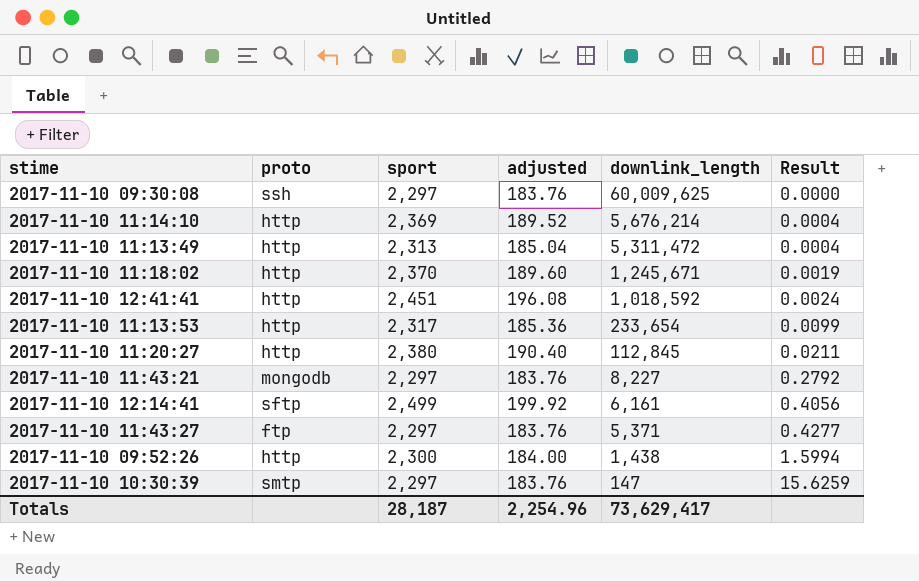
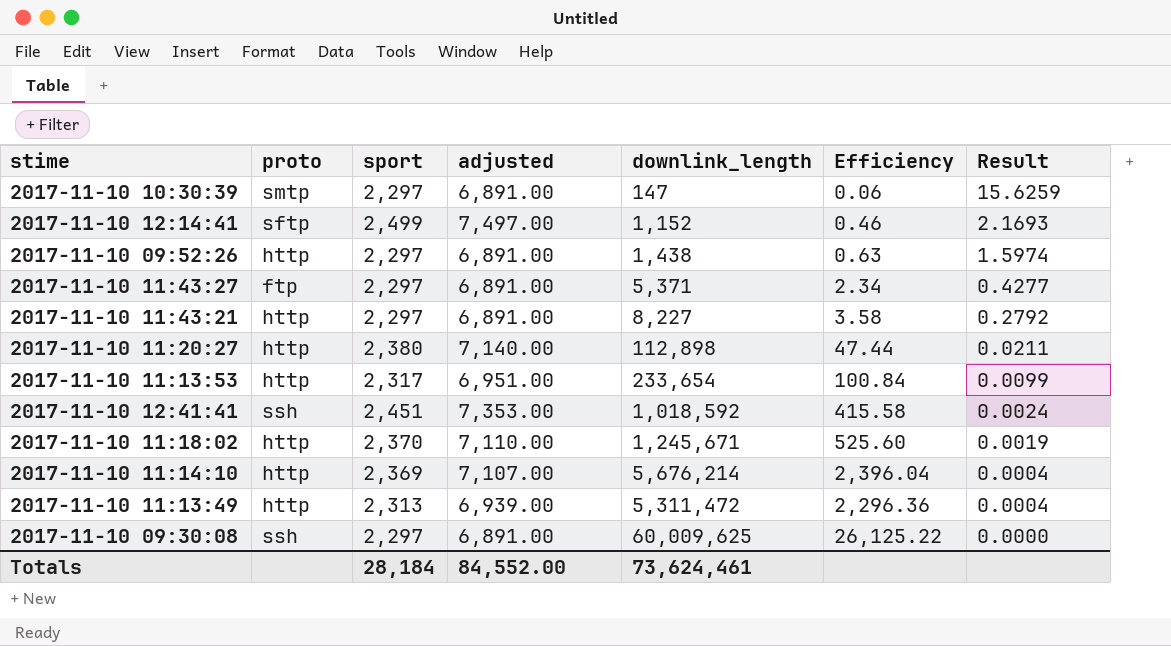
row order: downlink_length descending -> Result descending
column adjusted | formula: [sport] * 0.08 -> [sport] * 3
column Efficiency | formula: none -> [downlink_length] / [sport]
2017-11-10 12:14:41 | downlink_length: 6,161 -> 1,152
2017-11-10 12:14:41 | Result: 0.4056 -> 2.1693
2017-11-10 09:52:26 | sport: 2,300 -> 2,297
2017-11-10 09:52:26 | Result: 1.5994 -> 1.5974
2017-11-10 11:43:21 | proto: mongodb -> http
2017-11-10 11:20:27 | downlink_length: 112,845 -> 112,898
2017-11-10 12:41:41 | proto: http -> ssh
Totals | sport: 28,187 -> 28,184
Totals | adjusted: 2,254.96 -> 84,552.00
Totals | downlink_length: 73,629,417 -> 73,624,461

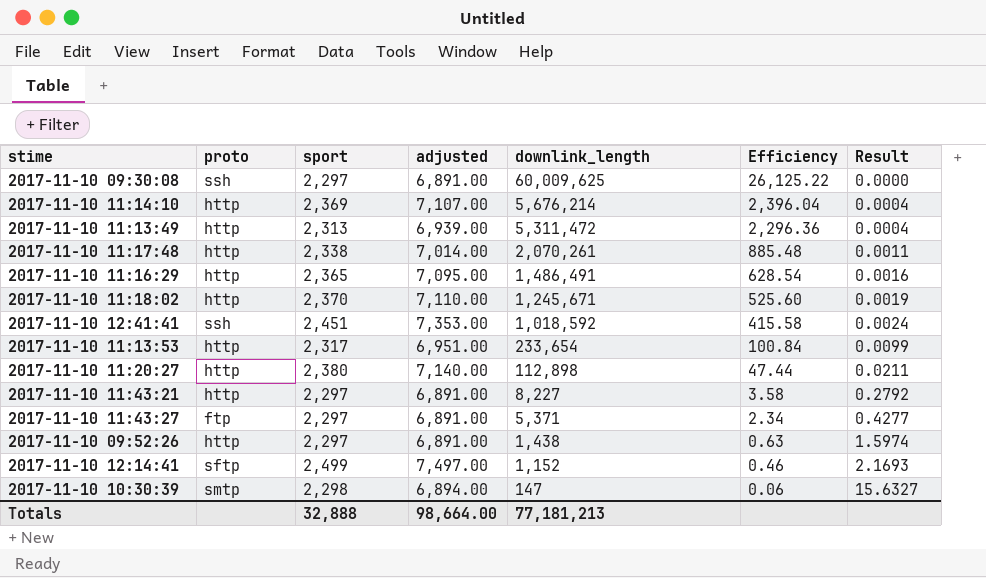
row order: Result descending -> downlink_length descending
row 2017-11-10 11:17:48: none -> http | 2,338 | 7,014.00 | 2,070,261 | 885.48 | 0.0011
row 2017-11-10 11:16:29: none -> http | 2,365 | 7,095.00 | 1,486,491 | 628.54 | 0.0016
2017-11-10 10:30:39 | sport: 2,297 -> 2,298
2017-11-10 10:30:39 | adjusted: 6,891.00 -> 6,894.00
2017-11-10 10:30:39 | Result: 15.6259 -> 15.6327
Totals | sport: 28,184 -> 32,888
Totals | adjusted: 84,552.00 -> 98,664.00
Totals | downlink_length: 73,624,461 -> 77,181,213

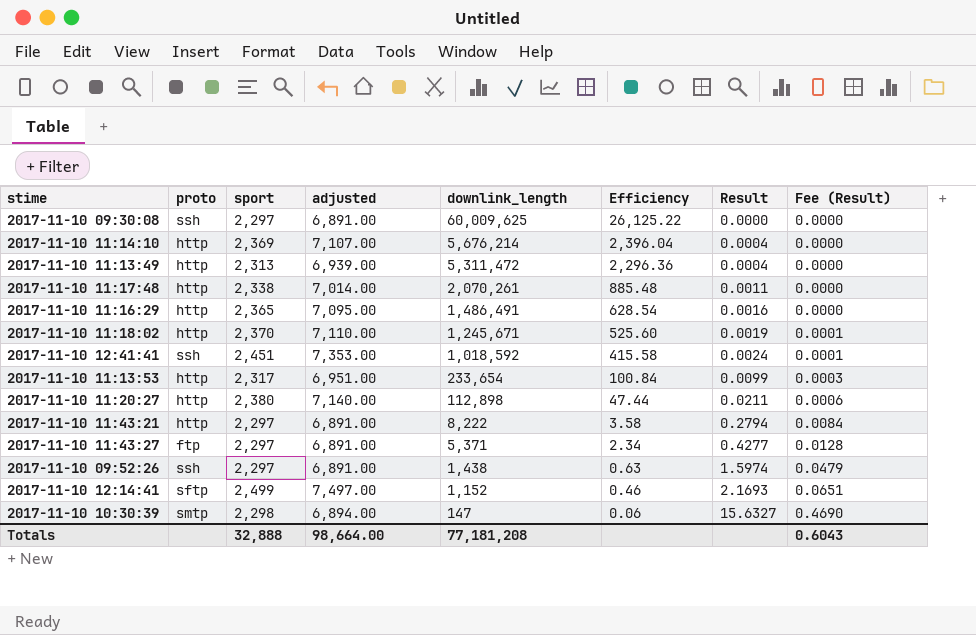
column Fee (Result) | formula: none -> [Result] * 0.03
2017-11-10 11:43:21 | downlink_length: 8,227 -> 8,222
2017-11-10 11:43:21 | Result: 0.2792 -> 0.2794
2017-11-10 09:52:26 | proto: http -> ssh
Totals | downlink_length: 77,181,213 -> 77,181,208

